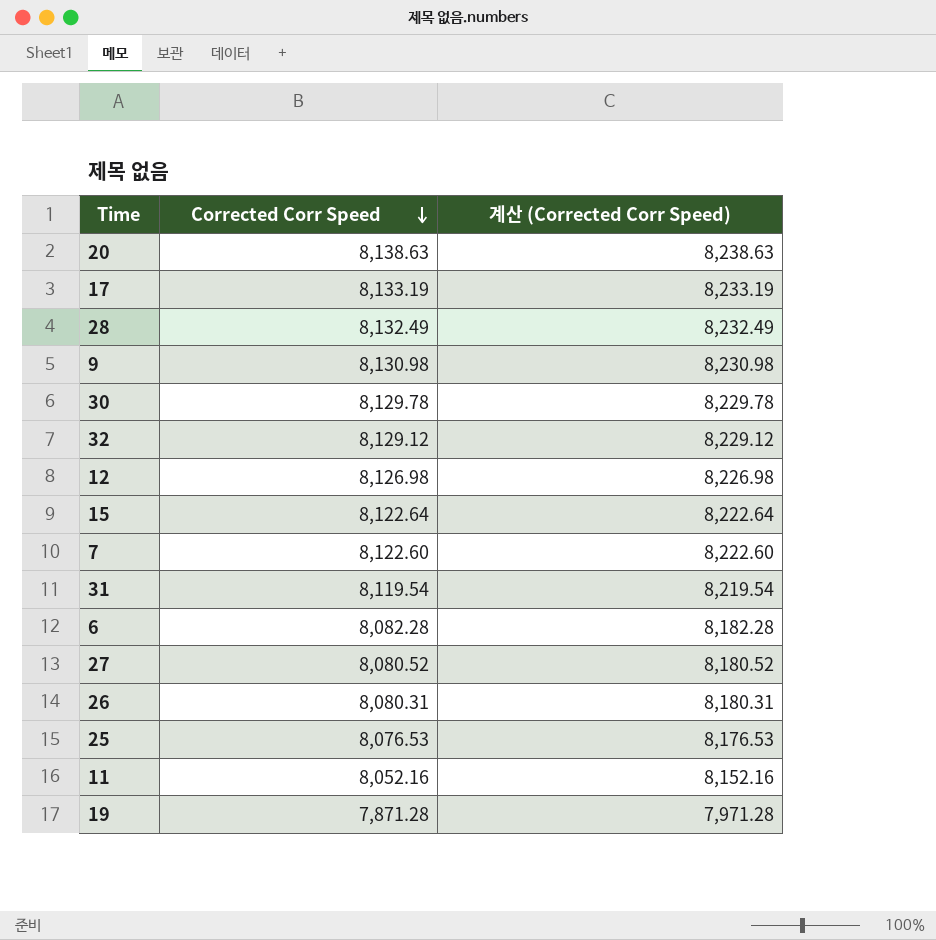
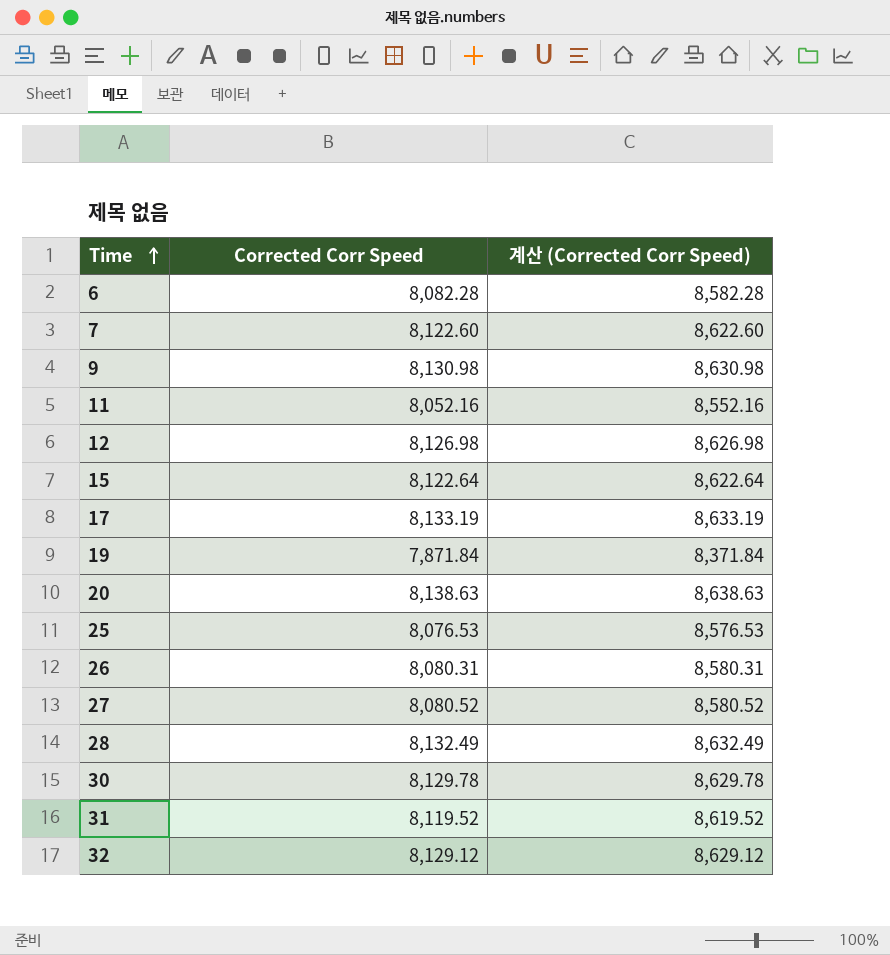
row order: Corrected Corr Speed descending -> Time ascending
column 계산 (Corrected Corr Speed) | formula: [Corrected Corr Speed] + 100 -> [Corrected Corr Speed] + 500
19 | Corrected Corr Speed: 7,871.28 -> 7,871.84
31 | Corrected Corr Speed: 8,119.54 -> 8,119.52

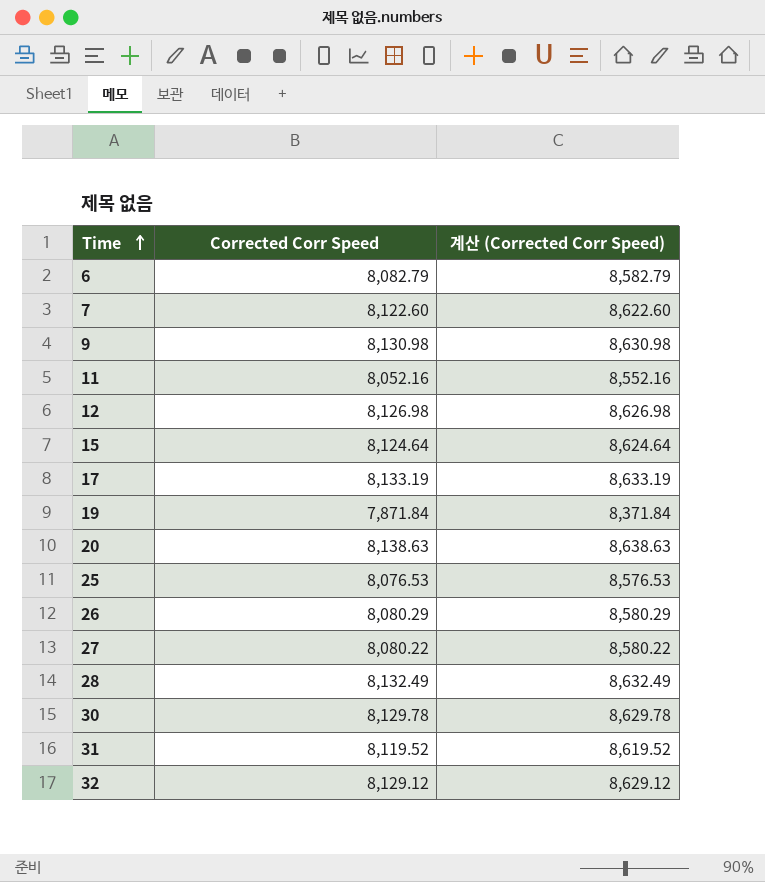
6 | Corrected Corr Speed: 8,082.28 -> 8,082.79
6 | 계산 (Corrected Corr Speed): 8,582.28 -> 8,582.79
15 | Corrected Corr Speed: 8,122.64 -> 8,124.64
15 | 계산 (Corrected Corr Speed): 8,622.64 -> 8,624.64
26 | Corrected Corr Speed: 8,080.31 -> 8,080.29
26 | 계산 (Corrected Corr Speed): 8,580.31 -> 8,580.29
27 | Corrected Corr Speed: 8,080.52 -> 8,080.22
27 | 계산 (Corrected Corr Speed): 8,580.52 -> 8,580.22

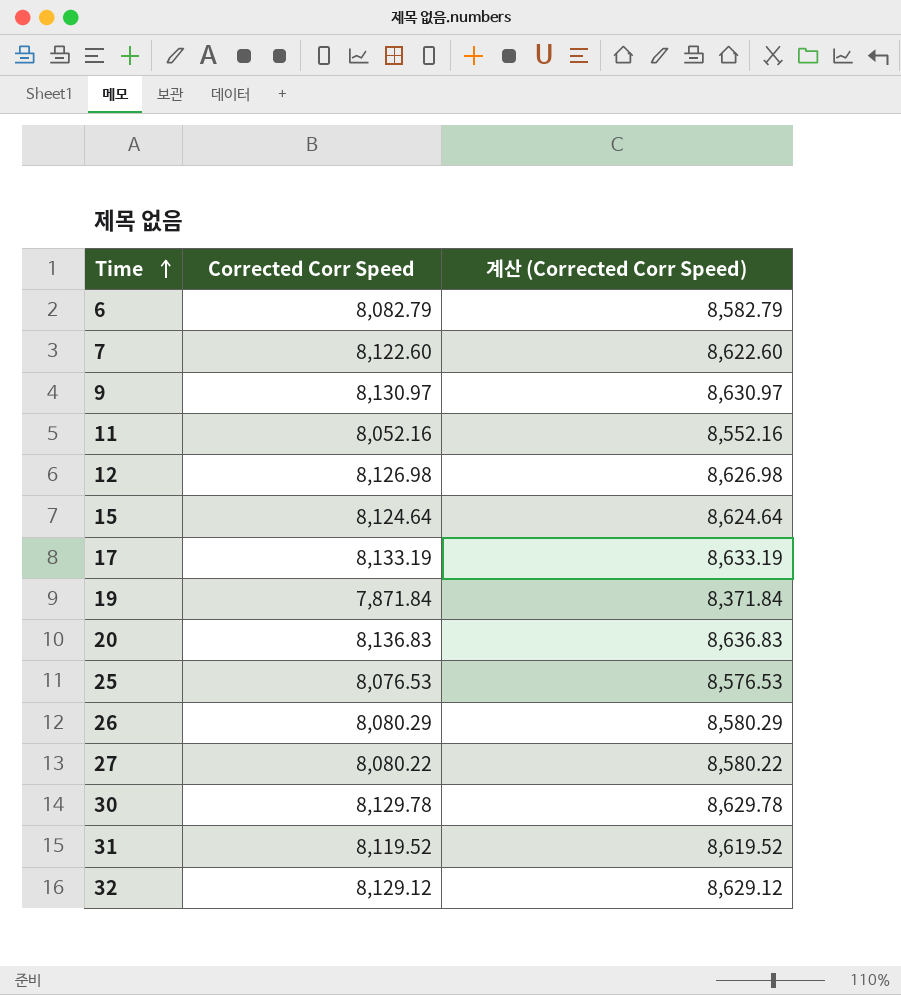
row 28: 8,132.49 | 8,632.49 -> none
9 | Corrected Corr Speed: 8,130.98 -> 8,130.97
9 | 계산 (Corrected Corr Speed): 8,630.98 -> 8,630.97
20 | Corrected Corr Speed: 8,138.63 -> 8,136.83
20 | 계산 (Corrected Corr Speed): 8,638.63 -> 8,636.83

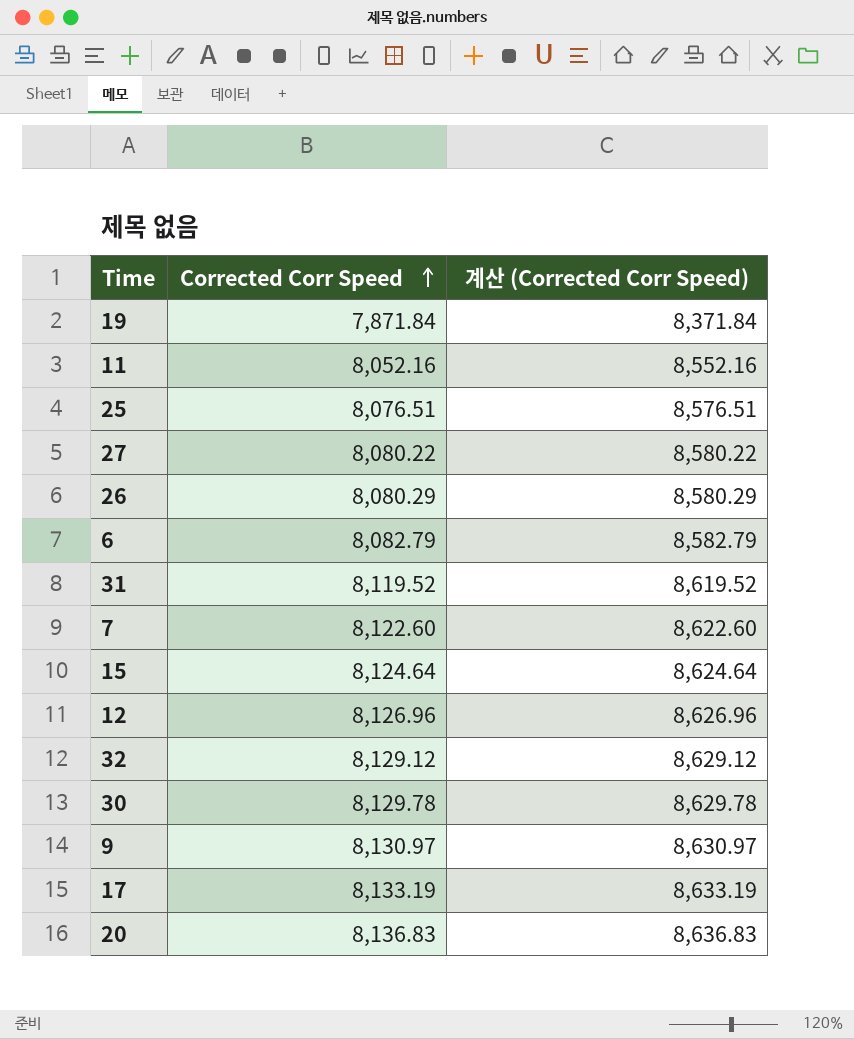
row order: Time ascending -> Corrected Corr Speed ascending
25 | Corrected Corr Speed: 8,076.53 -> 8,076.51
25 | 계산 (Corrected Corr Speed): 8,576.53 -> 8,576.51
12 | Corrected Corr Speed: 8,126.98 -> 8,126.96
12 | 계산 (Corrected Corr Speed): 8,626.98 -> 8,626.96

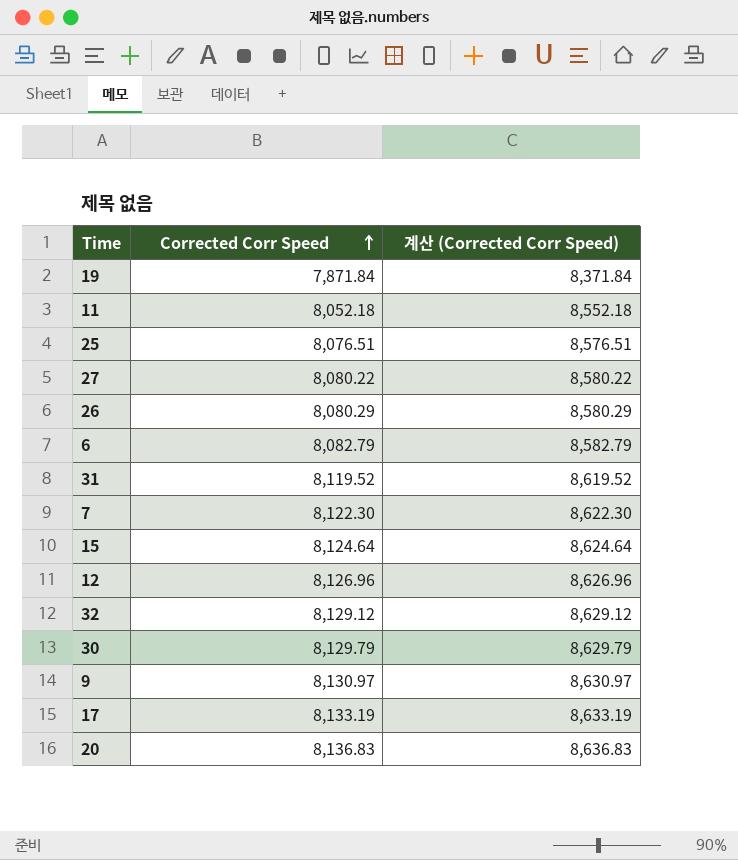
11 | Corrected Corr Speed: 8,052.16 -> 8,052.18
11 | 계산 (Corrected Corr Speed): 8,552.16 -> 8,552.18
7 | Corrected Corr Speed: 8,122.60 -> 8,122.30
7 | 계산 (Corrected Corr Speed): 8,622.60 -> 8,622.30
30 | Corrected Corr Speed: 8,129.78 -> 8,129.79
30 | 계산 (Corrected Corr Speed): 8,629.78 -> 8,629.79

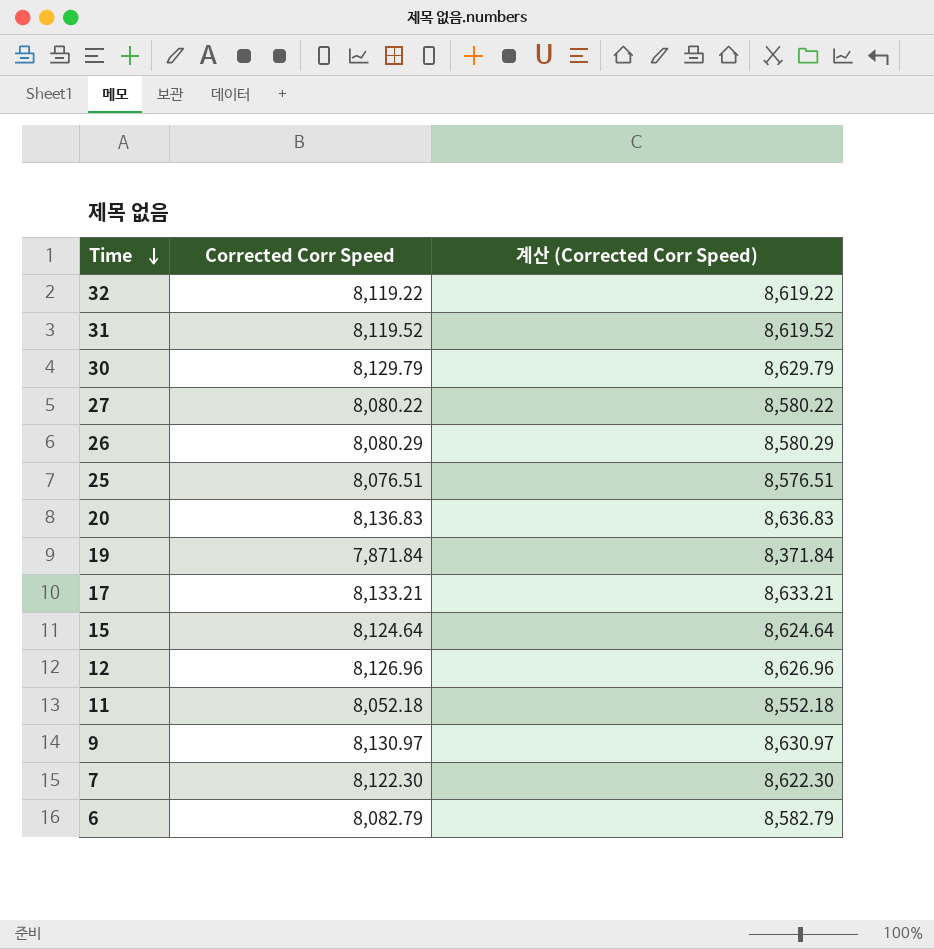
row order: Corrected Corr Speed ascending -> Time descending
32 | Corrected Corr Speed: 8,129.12 -> 8,119.22
32 | 계산 (Corrected Corr Speed): 8,629.12 -> 8,619.22
17 | Corrected Corr Speed: 8,133.19 -> 8,133.21
17 | 계산 (Corrected Corr Speed): 8,633.19 -> 8,633.21

